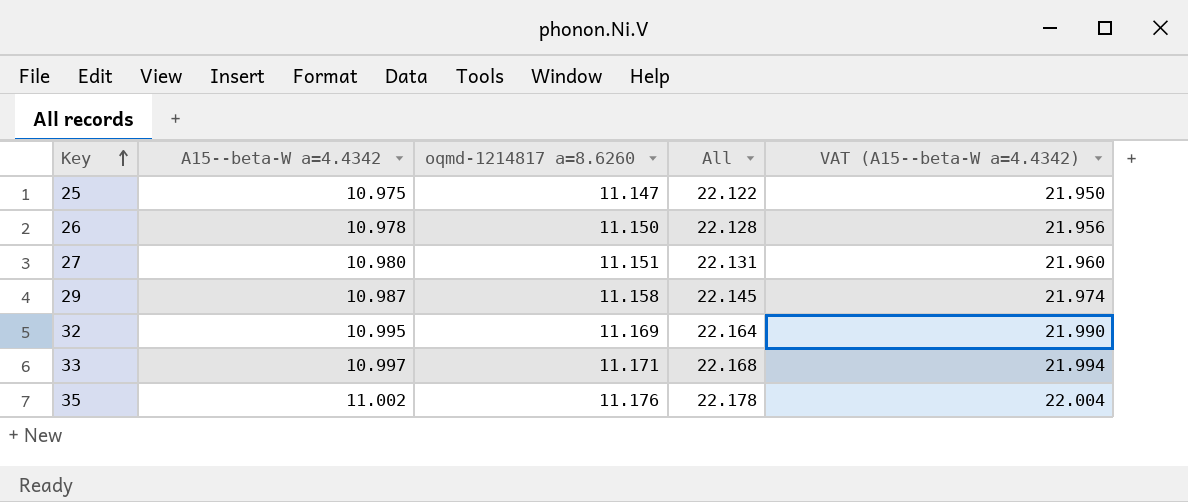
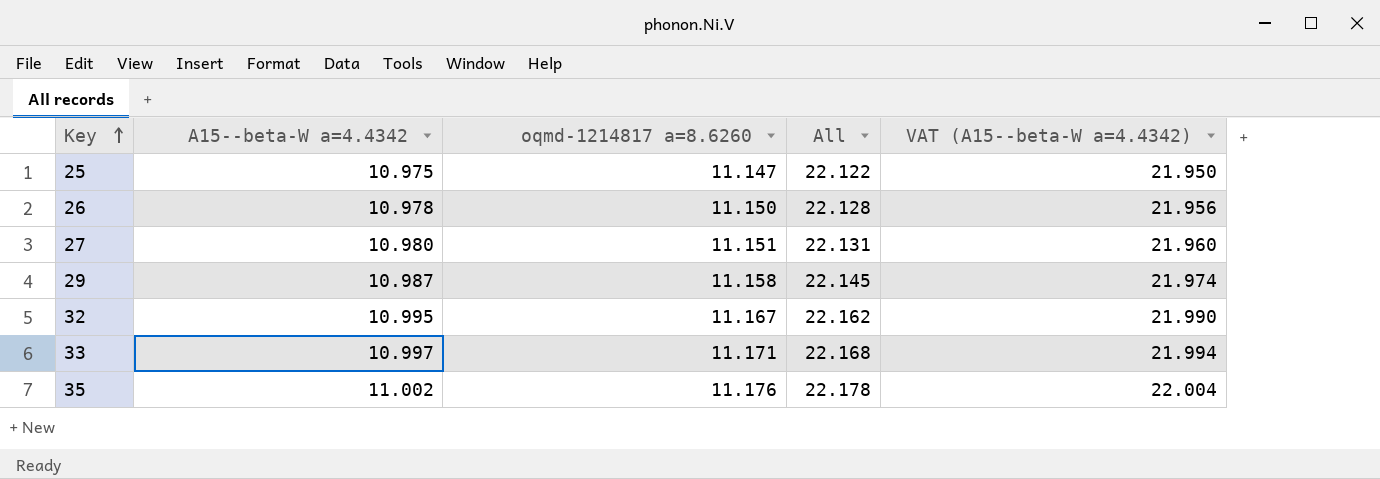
32 | oqmd-1214817 a=8.6260: 11.169 -> 11.167
32 | All: 22.164 -> 22.162

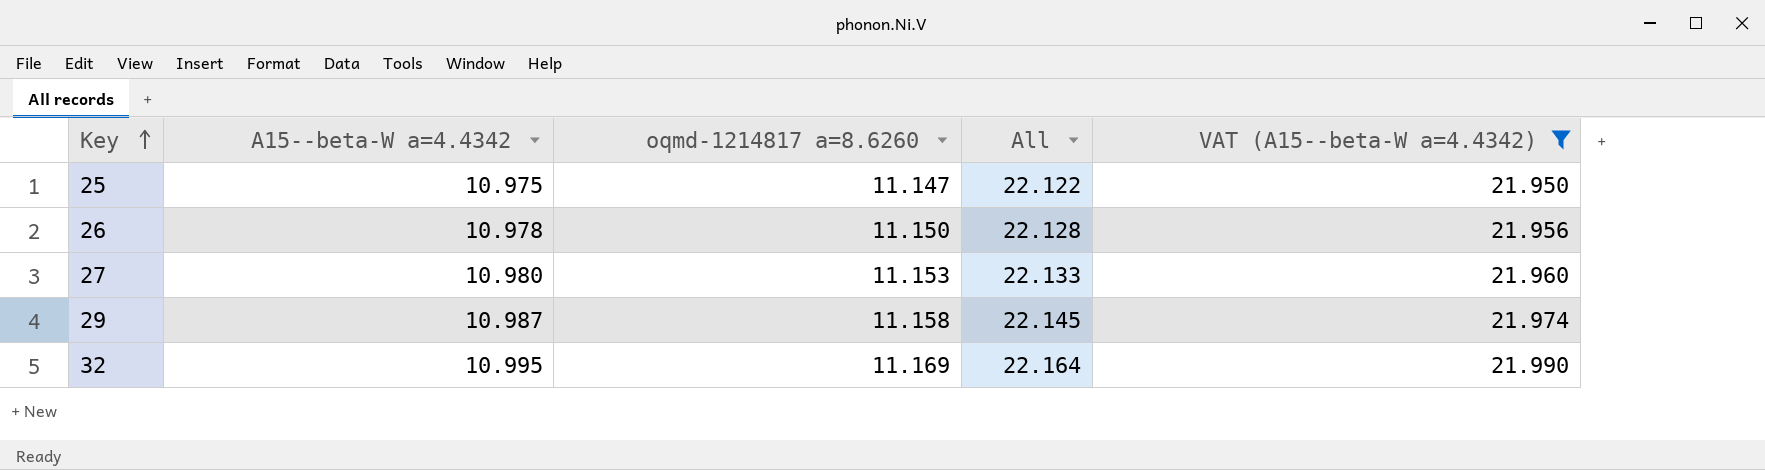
filter: none -> VAT (A15--beta-W a=4.4342) <= 21.990
27 | oqmd-1214817 a=8.6260: 11.151 -> 11.153
27 | All: 22.131 -> 22.133
32 | oqmd-1214817 a=8.6260: 11.167 -> 11.169
32 | All: 22.162 -> 22.164

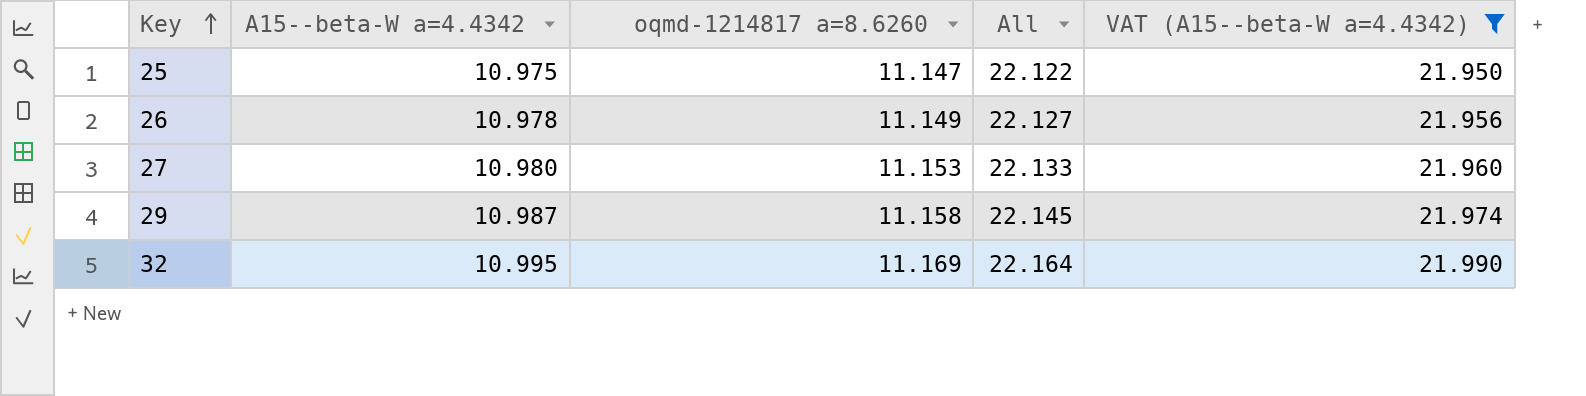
26 | oqmd-1214817 a=8.6260: 11.150 -> 11.149
26 | All: 22.128 -> 22.127

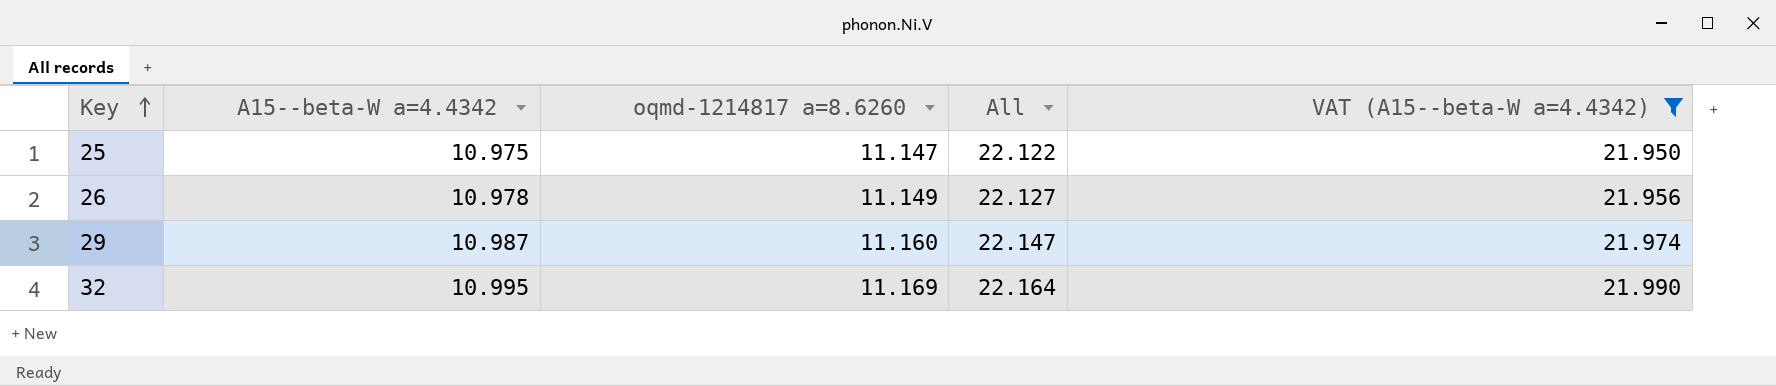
row 27: 10.980 | 11.153 | 22.133 | 21.960 -> none
29 | oqmd-1214817 a=8.6260: 11.158 -> 11.160
29 | All: 22.145 -> 22.147

